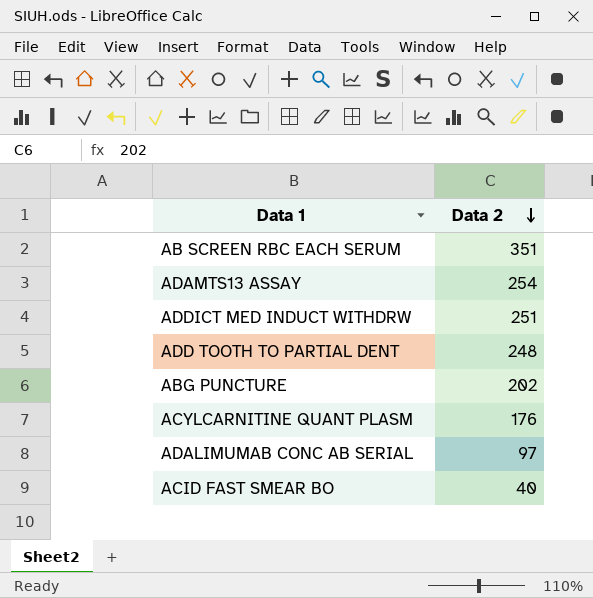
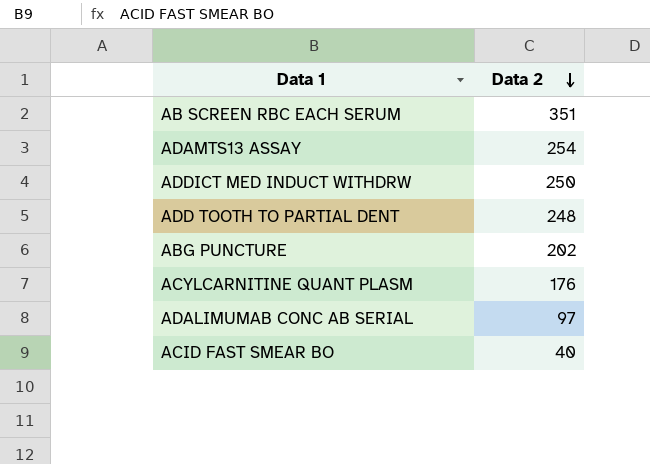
ADDICT MED INDUCT WITHDRW | Data 2: 251 -> 250

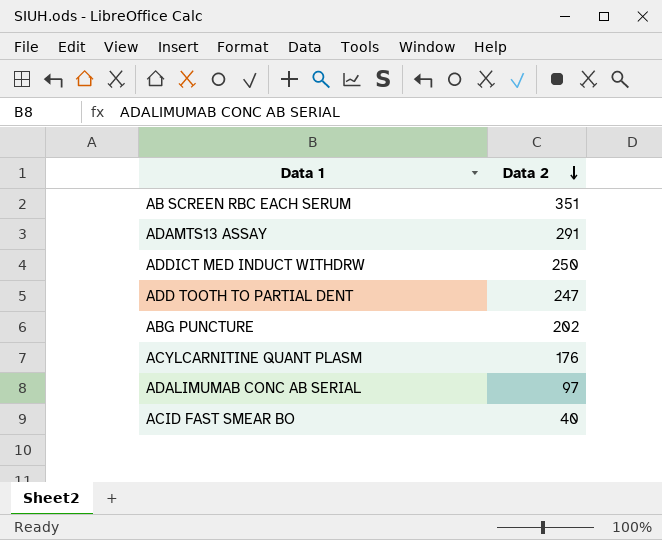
ADAMTS13 ASSAY | Data 2: 254 -> 291
ADD TOOTH TO PARTIAL DENT | Data 2: 248 -> 247

